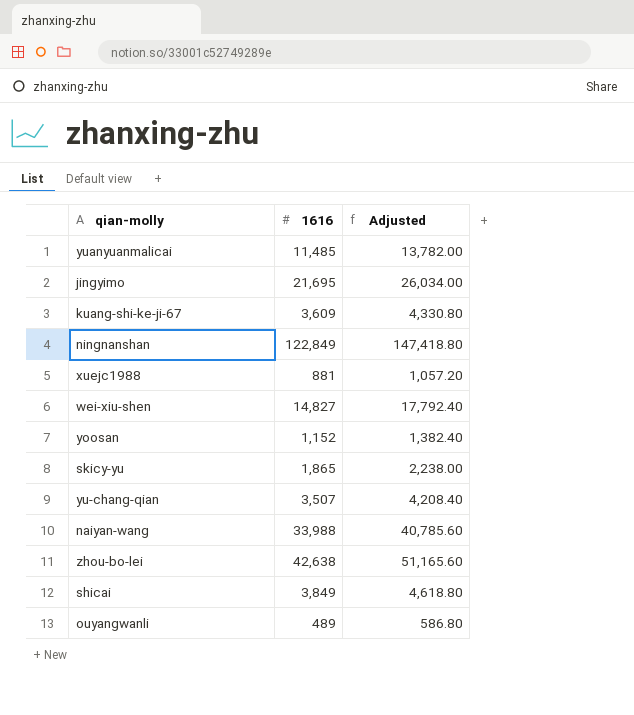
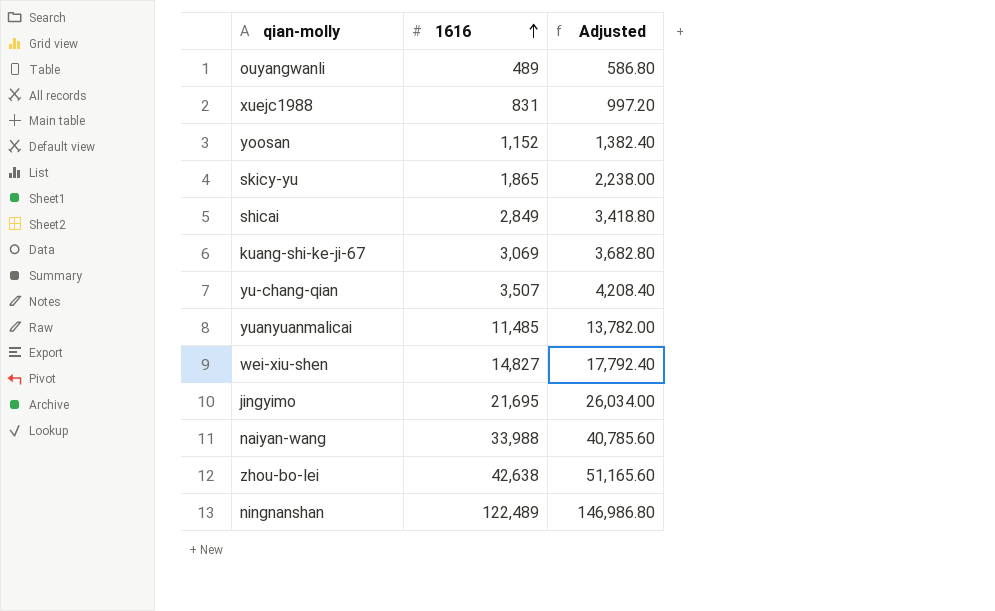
row order: none -> 1616 ascending
xuejc1988 | 1616: 881 -> 831
xuejc1988 | Adjusted: 1,057.20 -> 997.20
shicai | 1616: 3,849 -> 2,849
shicai | Adjusted: 4,618.80 -> 3,418.80
kuang-shi-ke-ji-67 | 1616: 3,609 -> 3,069
kuang-shi-ke-ji-67 | Adjusted: 4,330.80 -> 3,682.80
ningnanshan | 1616: 122,849 -> 122,489
ningnanshan | Adjusted: 147,418.80 -> 146,986.80

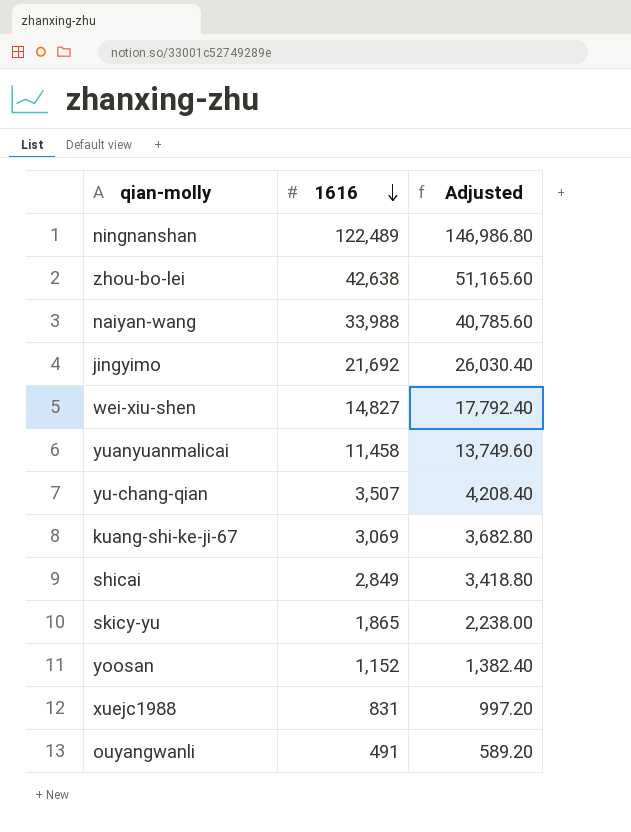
row order: 1616 ascending -> 1616 descending
jingyimo | 1616: 21,695 -> 21,692
jingyimo | Adjusted: 26,034.00 -> 26,030.40
yuanyuanmalicai | 1616: 11,485 -> 11,458
yuanyuanmalicai | Adjusted: 13,782.00 -> 13,749.60
ouyangwanli | 1616: 489 -> 491
ouyangwanli | Adjusted: 586.80 -> 589.20

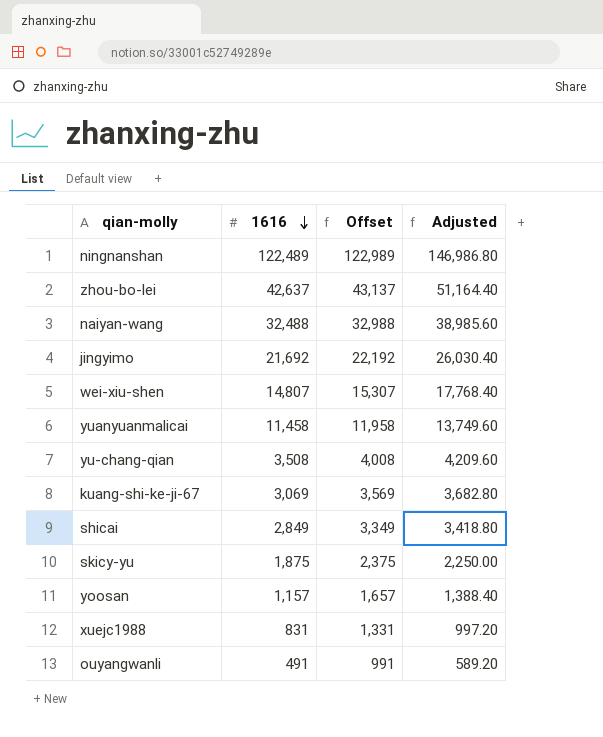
column Offset | formula: none -> [1616] + 500
zhou-bo-lei | 1616: 42,638 -> 42,637
zhou-bo-lei | Adjusted: 51,165.60 -> 51,164.40
naiyan-wang | 1616: 33,988 -> 32,488
naiyan-wang | Adjusted: 40,785.60 -> 38,985.60
wei-xiu-shen | 1616: 14,827 -> 14,807
wei-xiu-shen | Adjusted: 17,792.40 -> 17,768.40
yu-chang-qian | 1616: 3,507 -> 3,508
yu-chang-qian | Adjusted: 4,208.40 -> 4,209.60
skicy-yu | 1616: 1,865 -> 1,875
skicy-yu | Adjusted: 2,238.00 -> 2,250.00
yoosan | 1616: 1,152 -> 1,157
yoosan | Adjusted: 1,382.40 -> 1,388.40

